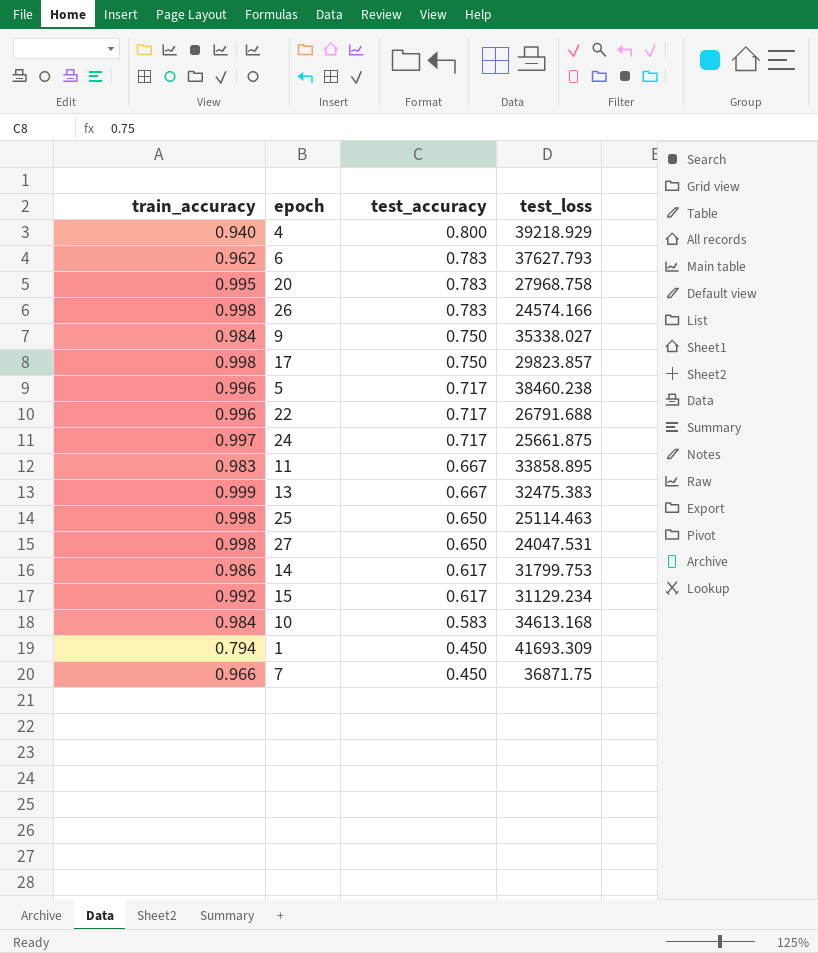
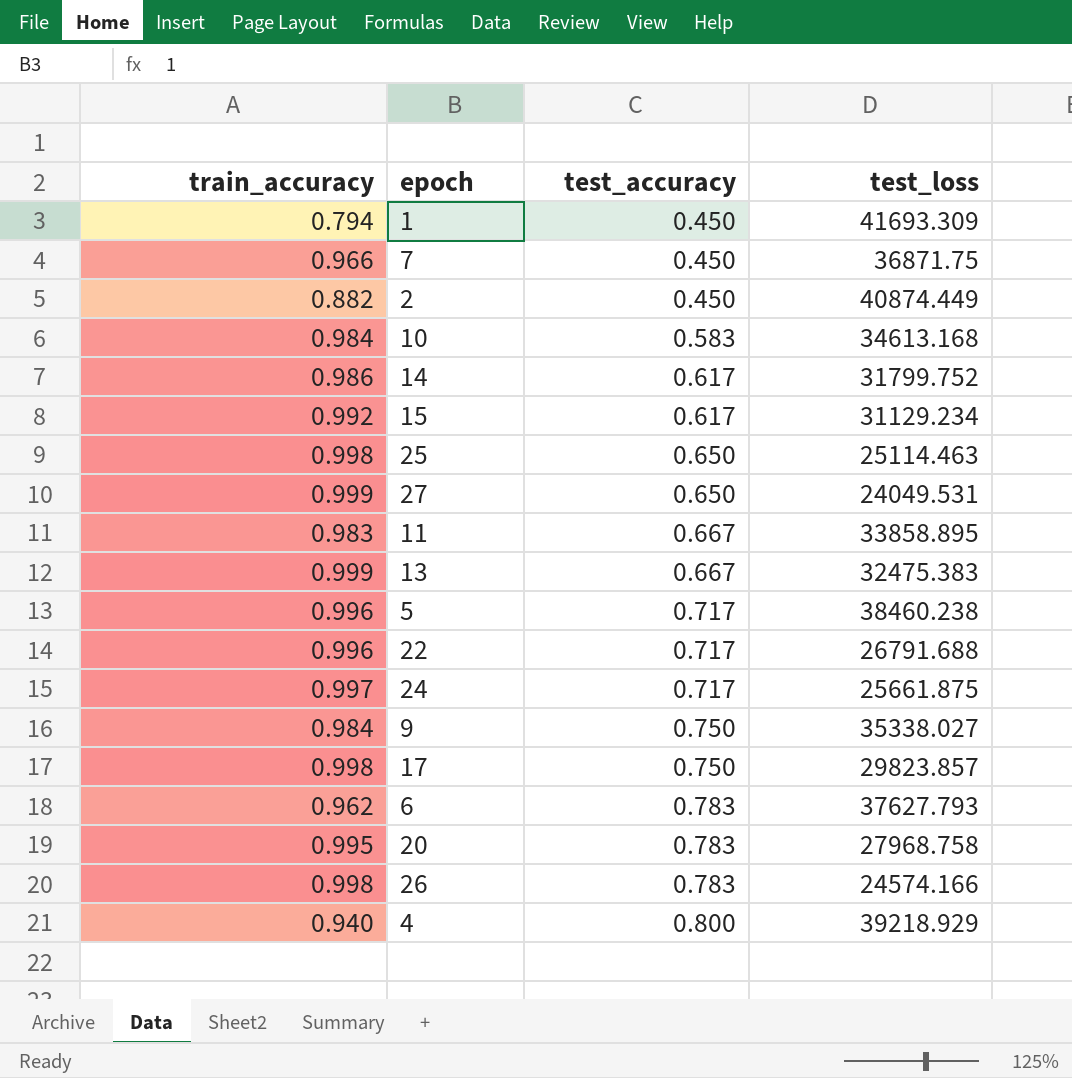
row order: test_accuracy descending -> test_accuracy ascending
row 2: none -> 0.882 | 0.450 | 40874.449
14 | test_loss: 31799.753 -> 31799.752
27 | train_accuracy: 0.998 -> 0.999
27 | test_loss: 24047.531 -> 24049.531

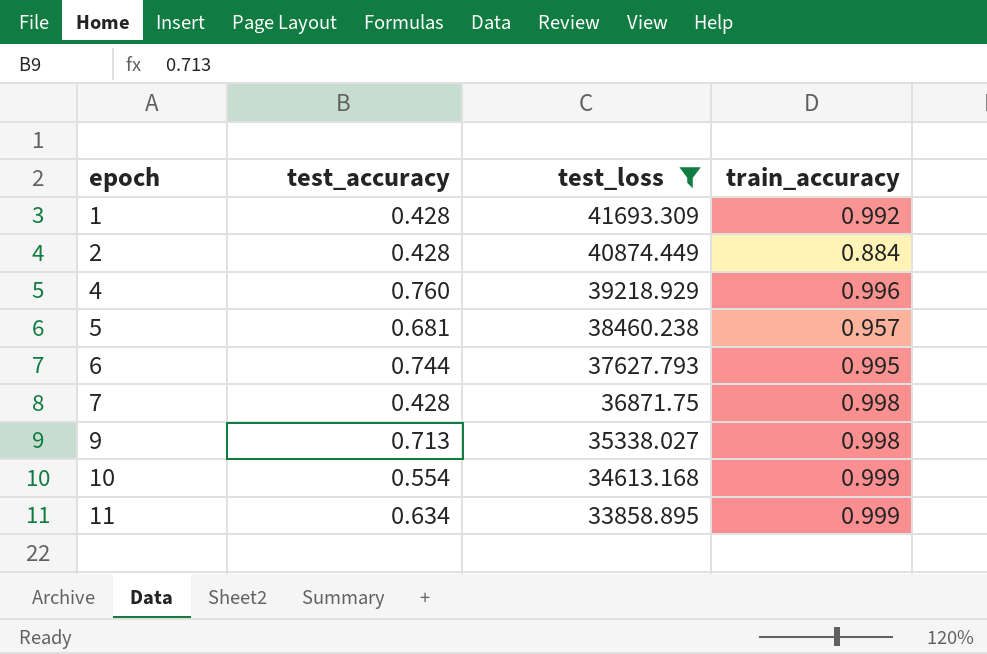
filter: none -> test_loss >= 33858.895
row order: test_accuracy ascending -> epoch ascending
column train_accuracy | position: 1 -> 4
1 | test_accuracy: 0.450 -> 0.428
1 | train_accuracy: 0.794 -> 0.992
2 | test_accuracy: 0.450 -> 0.428
2 | train_accuracy: 0.882 -> 0.884
4 | test_accuracy: 0.800 -> 0.760
4 | train_accuracy: 0.940 -> 0.996
5 | test_accuracy: 0.717 -> 0.681
5 | train_accuracy: 0.996 -> 0.957
6 | test_accuracy: 0.783 -> 0.744
6 | train_accuracy: 0.962 -> 0.995
7 | test_accuracy: 0.450 -> 0.428
7 | train_accuracy: 0.966 -> 0.998
9 | test_accuracy: 0.750 -> 0.713
9 | train_accuracy: 0.984 -> 0.998
10 | test_accuracy: 0.583 -> 0.554
10 | train_accuracy: 0.984 -> 0.999
11 | test_accuracy: 0.667 -> 0.634
11 | train_accuracy: 0.983 -> 0.999

